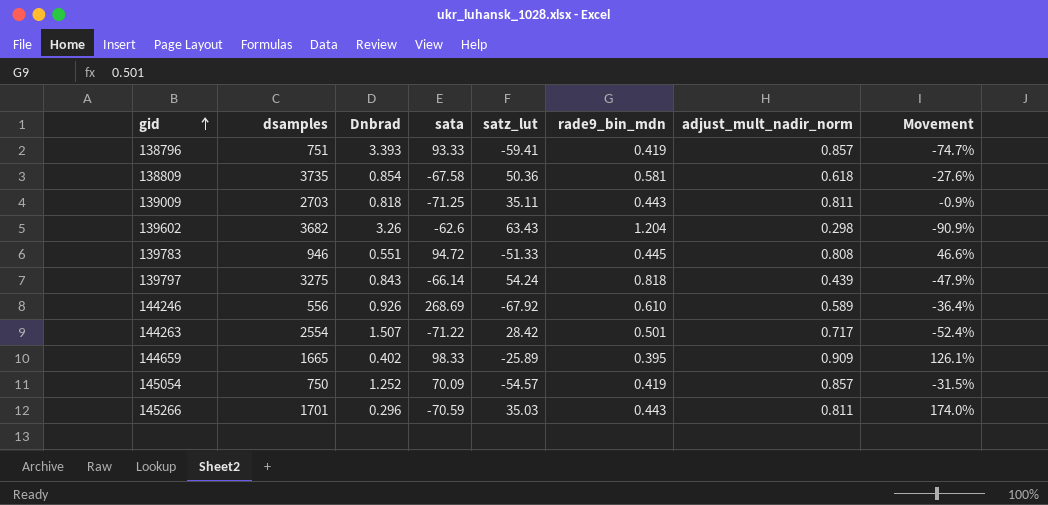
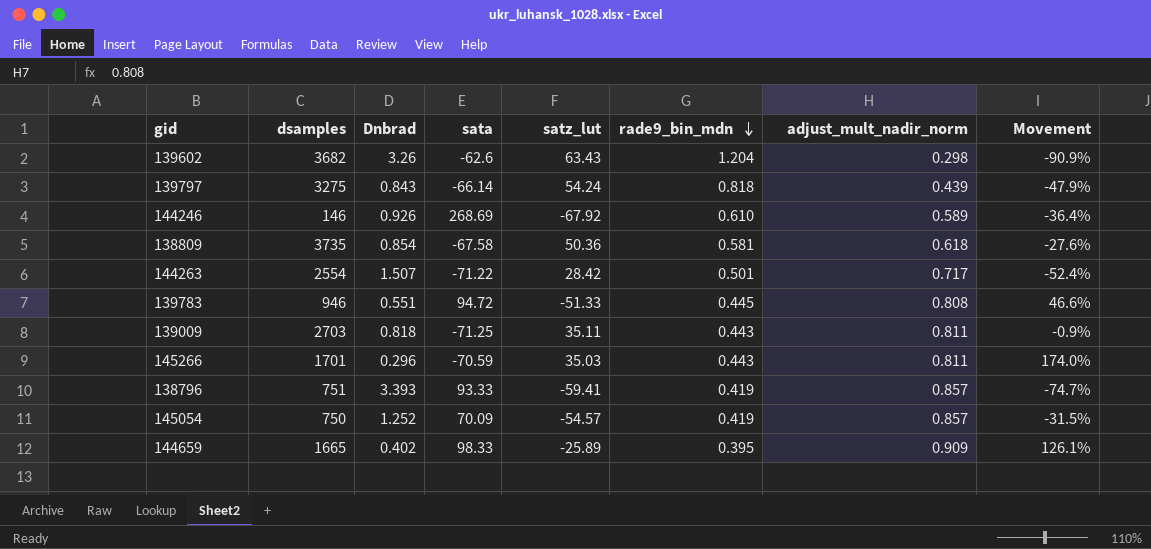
row order: gid ascending -> rade9_bin_mdn descending
144246 | dsamples: 556 -> 146

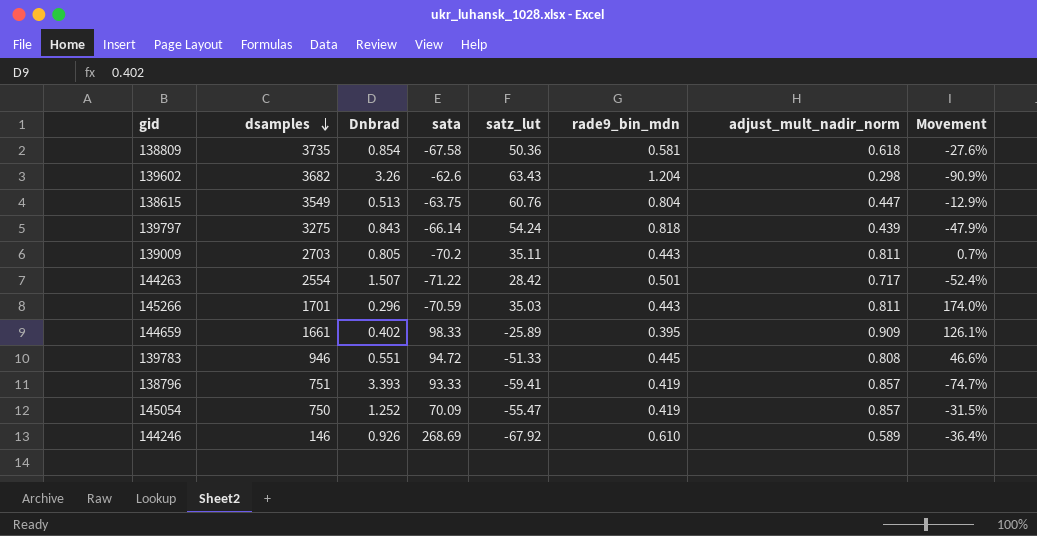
row order: rade9_bin_mdn descending -> dsamples descending
row 138615: none -> 3549 | 0.513 | -63.75 | 60.76 | 0.804 | 0.447 | -12.9%
139009 | Dnbrad: 0.818 -> 0.805
139009 | sata: -71.25 -> -70.2
139009 | Movement: -0.9% -> 0.7%
144659 | dsamples: 1665 -> 1661
145054 | satz_lut: -54.57 -> -55.47

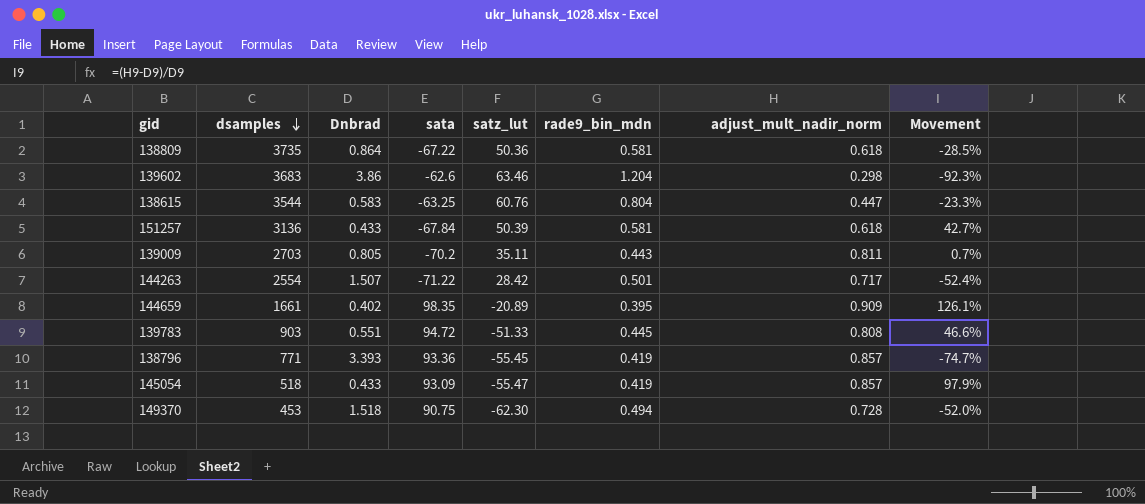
row 139797: 3275 | 0.843 | -66.14 | 54.24 | 0.818 | 0.439 | -47.9% -> none
row 145266: 1701 | 0.296 | -70.59 | 35.03 | 0.443 | 0.811 | 174.0% -> none
row 144246: 146 | 0.926 | 268.69 | -67.92 | 0.610 | 0.589 | -36.4% -> none
138809 | Dnbrad: 0.854 -> 0.864
138809 | sata: -67.58 -> -67.22
138809 | Movement: -27.6% -> -28.5%
139602 | dsamples: 3682 -> 3683
139602 | Dnbrad: 3.26 -> 3.86
139602 | satz_lut: 63.43 -> 63.46
139602 | Movement: -90.9% -> -92.3%
138615 | dsamples: 3549 -> 3544
138615 | Dnbrad: 0.513 -> 0.583
138615 | sata: -63.75 -> -63.25
138615 | Movement: -12.9% -> -23.3%
row 151257: none -> 3136 | 0.433 | -67.84 | 50.39 | 0.581 | 0.618 | 42.7%
144659 | sata: 98.33 -> 98.35
144659 | satz_lut: -25.89 -> -20.89
139783 | dsamples: 946 -> 903
138796 | dsamples: 751 -> 771
138796 | sata: 93.33 -> 93.36
138796 | satz_lut: -59.41 -> -55.45
145054 | dsamples: 750 -> 518
145054 | Dnbrad: 1.252 -> 0.433
145054 | sata: 70.09 -> 93.09
145054 | Movement: -31.5% -> 97.9%
row 149370: none -> 453 | 1.518 | 90.75 | -62.30 | 0.494 | 0.728 | -52.0%

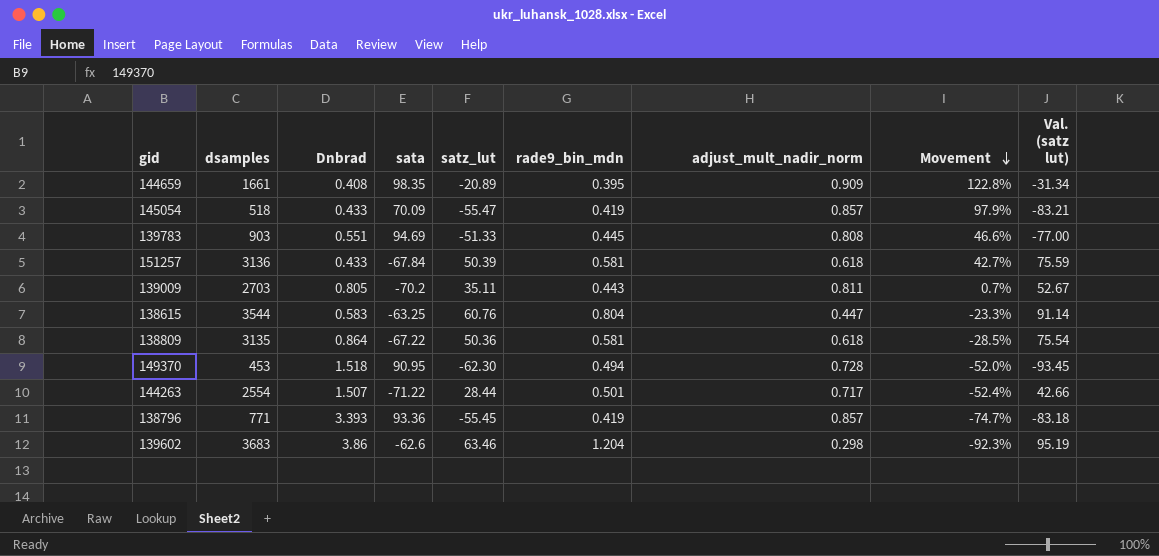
row order: dsamples descending -> Movement descending
column Val. (satz lut) | formula: none -> [satz_lut] * 1.5
144659 | Dnbrad: 0.402 -> 0.408
144659 | Movement: 126.1% -> 122.8%
145054 | sata: 93.09 -> 70.09
139783 | sata: 94.72 -> 94.69
138809 | dsamples: 3735 -> 3135
149370 | sata: 90.75 -> 90.95
144263 | satz_lut: 28.42 -> 28.44

